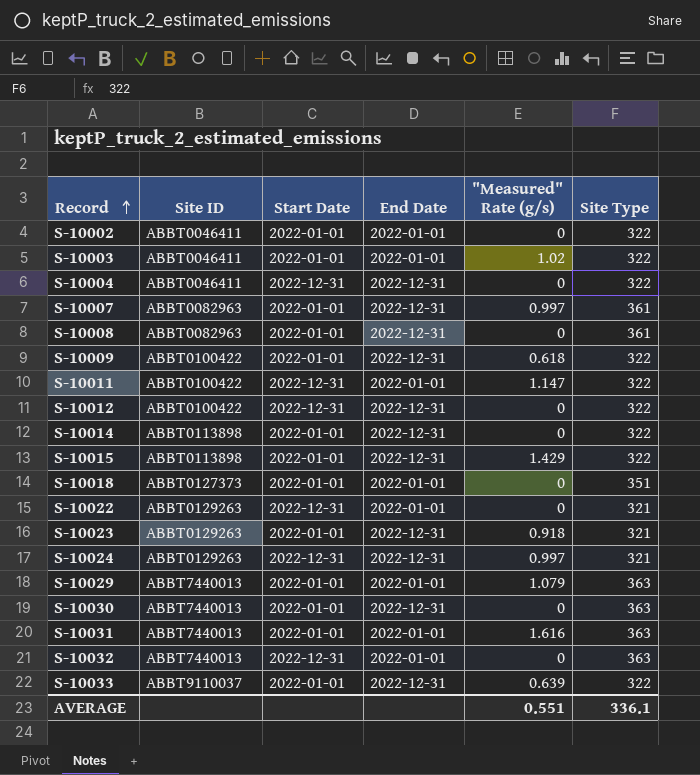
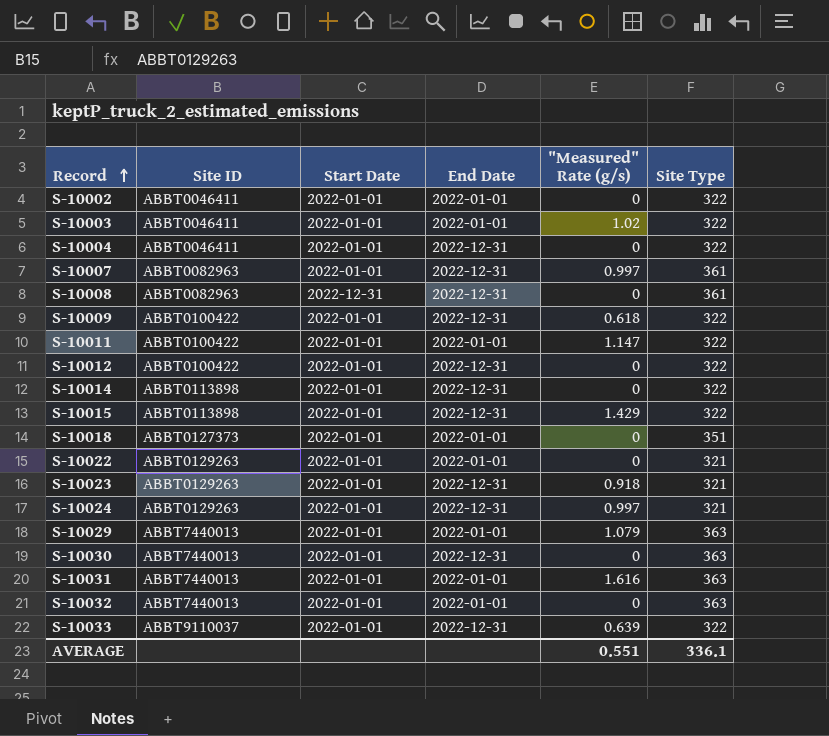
S-10004 | Start Date: 2022-12-31 -> 2022-01-01
S-10008 | Start Date: 2022-01-01 -> 2022-12-31
S-10011 | Start Date: 2022-12-31 -> 2022-01-01
S-10012 | Start Date: 2022-12-31 -> 2022-01-01
S-10022 | Start Date: 2022-12-31 -> 2022-01-01
S-10024 | Start Date: 2022-12-31 -> 2022-01-01
S-10032 | Start Date: 2022-12-31 -> 2022-01-01

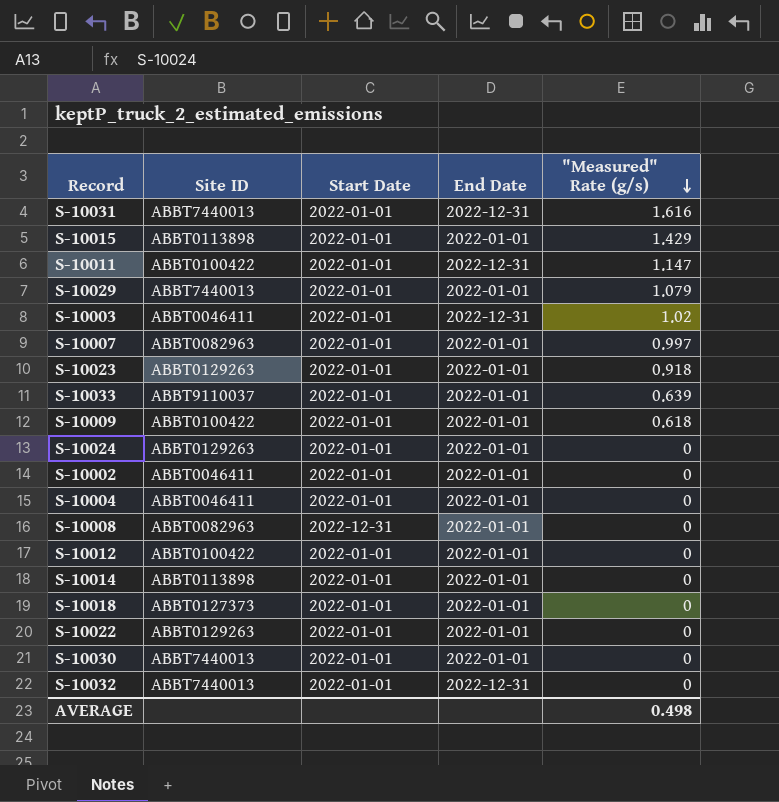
row order: Record ascending -> "Measured" Rate (g/s) descending
column Site Type | position: 6 -> none
S-10031 | End Date: 2022-01-01 -> 2022-12-31
S-10015 | End Date: 2022-12-31 -> 2022-01-01
S-10011 | End Date: 2022-01-01 -> 2022-12-31
S-10003 | End Date: 2022-01-01 -> 2022-12-31
S-10007 | End Date: 2022-12-31 -> 2022-01-01
S-10023 | End Date: 2022-12-31 -> 2022-01-01
S-10033 | End Date: 2022-12-31 -> 2022-01-01
S-10009 | End Date: 2022-12-31 -> 2022-01-01
S-10024 | End Date: 2022-12-31 -> 2022-01-01
S-10024 | "Measured" Rate (g/s): 0.997 -> 0
S-10004 | End Date: 2022-12-31 -> 2022-01-01
S-10008 | End Date: 2022-12-31 -> 2022-01-01
S-10012 | End Date: 2022-12-31 -> 2022-01-01
S-10014 | End Date: 2022-12-31 -> 2022-01-01
S-10030 | End Date: 2022-12-31 -> 2022-01-01
S-10032 | End Date: 2022-01-01 -> 2022-12-31
AVERAGE | "Measured" Rate (g/s): 0.551 -> 0.498

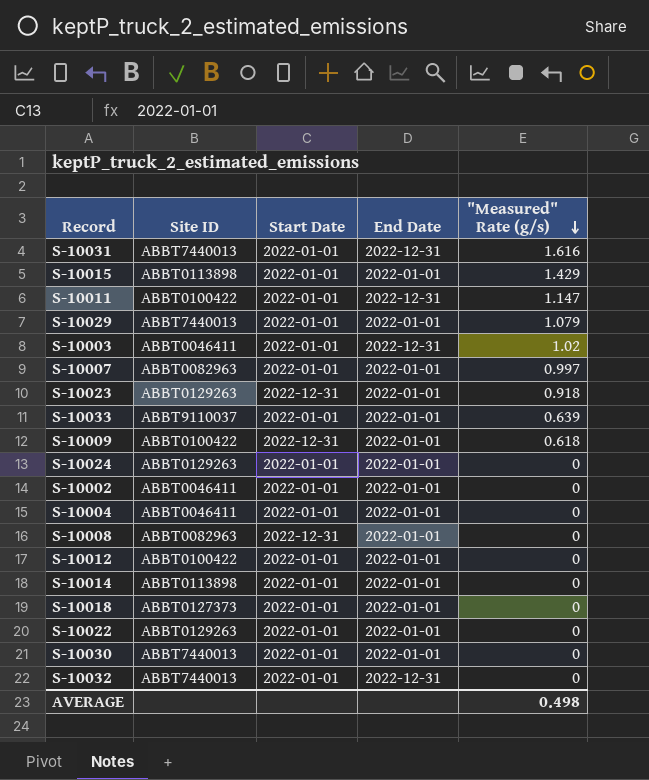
S-10023 | Start Date: 2022-01-01 -> 2022-12-31
S-10009 | Start Date: 2022-01-01 -> 2022-12-31

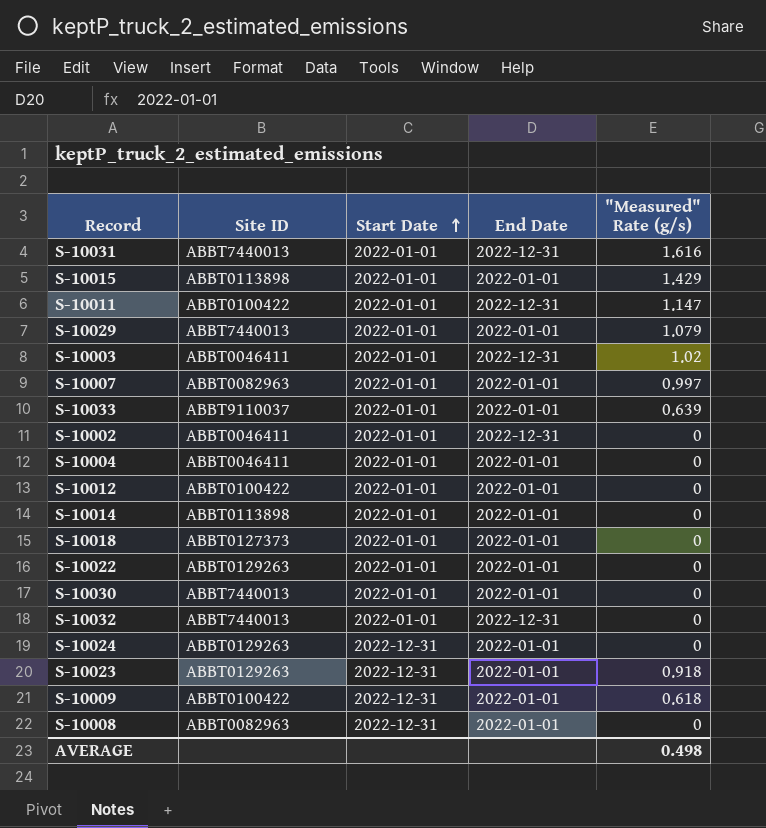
row order: "Measured" Rate (g/s) descending -> Start Date ascending
S-10002 | End Date: 2022-01-01 -> 2022-12-31
S-10024 | Start Date: 2022-01-01 -> 2022-12-31

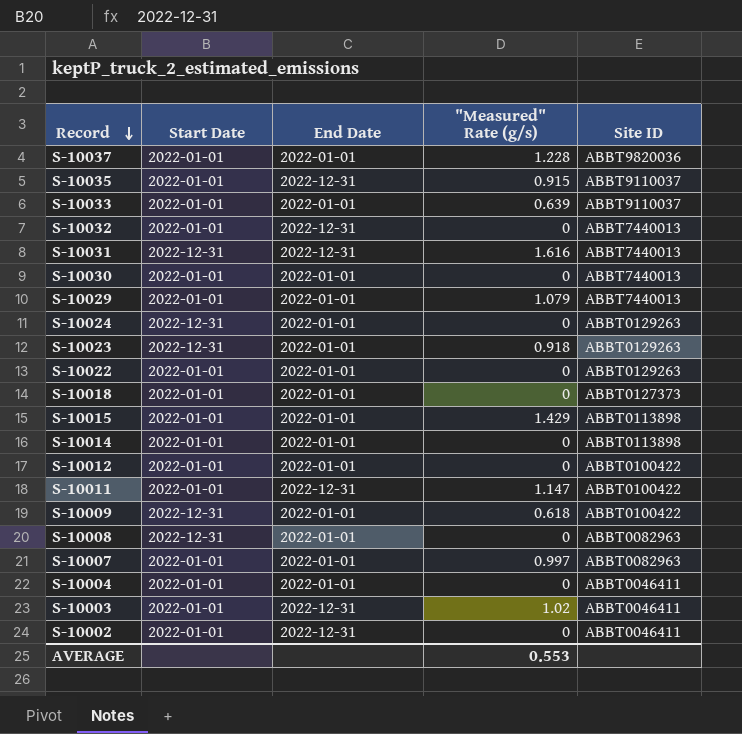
row order: Start Date ascending -> Record descending
column Site ID | position: 2 -> 5
row S-10037: none -> 2022-01-01 | 2022-01-01 | 1.228 | ABBT9820036
row S-10035: none -> 2022-01-01 | 2022-12-31 | 0.915 | ABBT9110037
S-10031 | Start Date: 2022-01-01 -> 2022-12-31
AVERAGE | "Measured" Rate (g/s): 0.498 -> 0.553

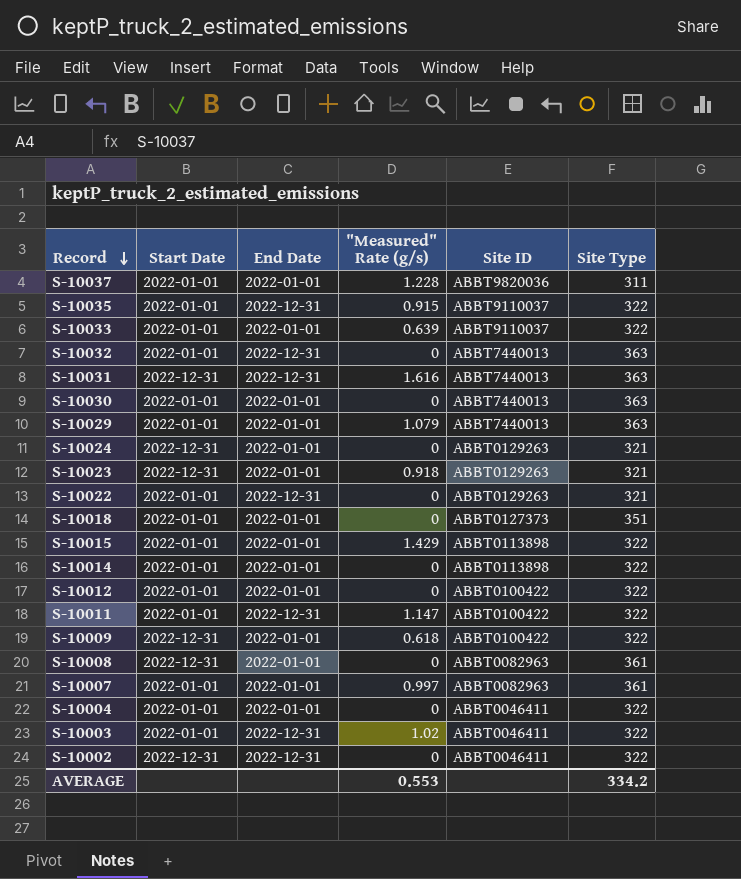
column Site Type | position: none -> 6
S-10022 | End Date: 2022-01-01 -> 2022-12-31
S-10002 | Start Date: 2022-01-01 -> 2022-12-31

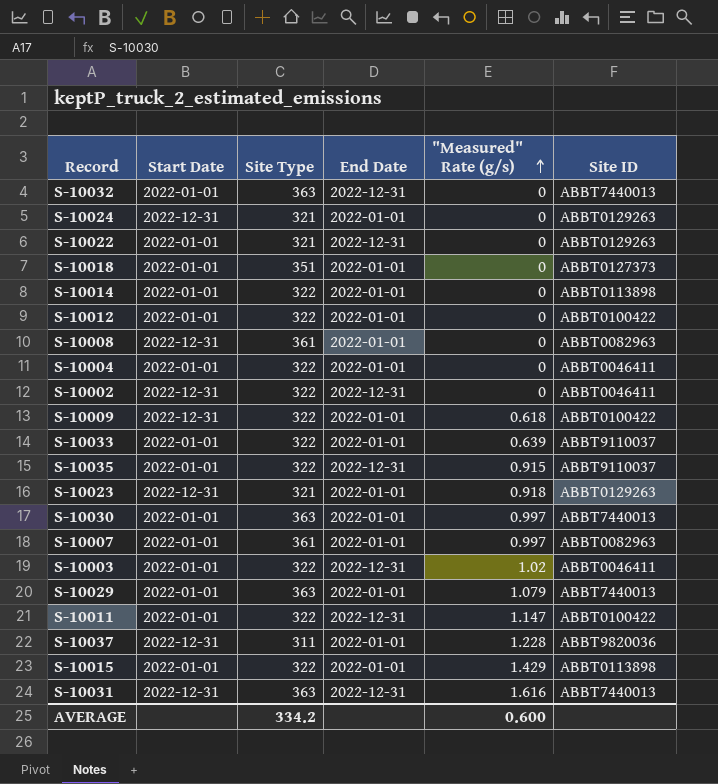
row order: Record descending -> "Measured" Rate (g/s) ascending
column Site Type | position: 6 -> 3
S-10030 | "Measured" Rate (g/s): 0 -> 0.997
S-10037 | Start Date: 2022-01-01 -> 2022-12-31
AVERAGE | "Measured" Rate (g/s): 0.553 -> 0.600

